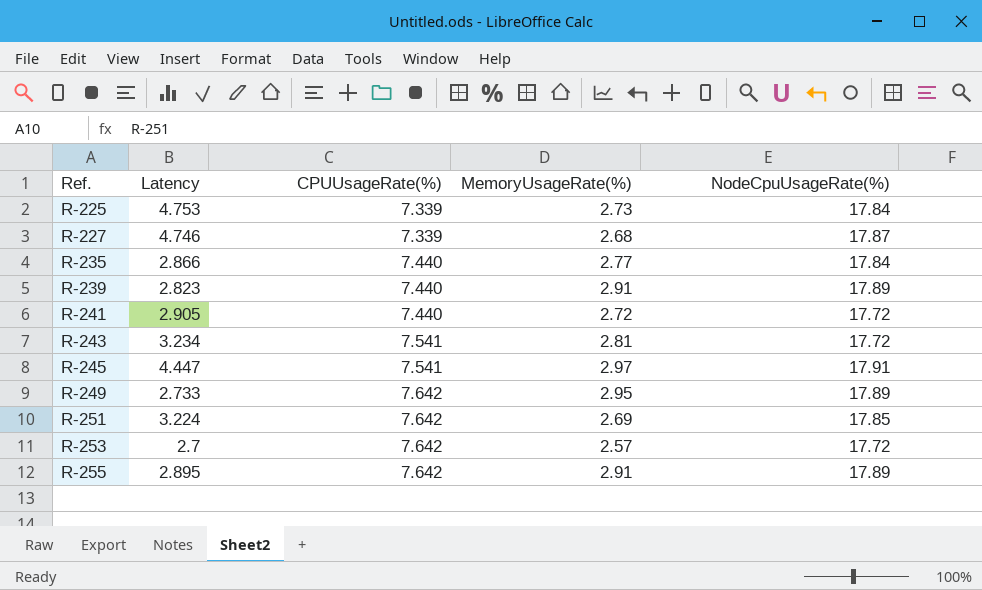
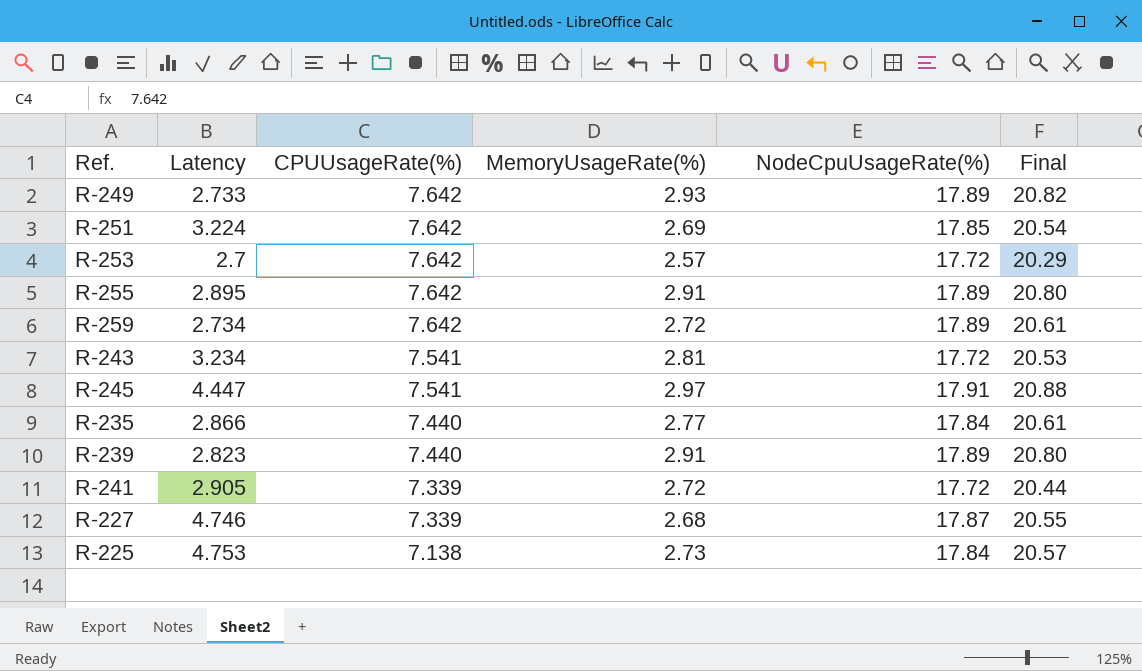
row order: Ref. ascending -> CPUUsageRate(%) descending
column Final | formula: none -> [MemoryUsageRate(%)] + [NodeCpuUsageRate(%)]
R-249 | MemoryUsageRate(%): 2.95 -> 2.93
row R-259: none -> 2.734 | 7.642 | 2.72 | 17.89 | 20.61
R-241 | CPUUsageRate(%): 7.440 -> 7.339
R-225 | CPUUsageRate(%): 7.339 -> 7.138

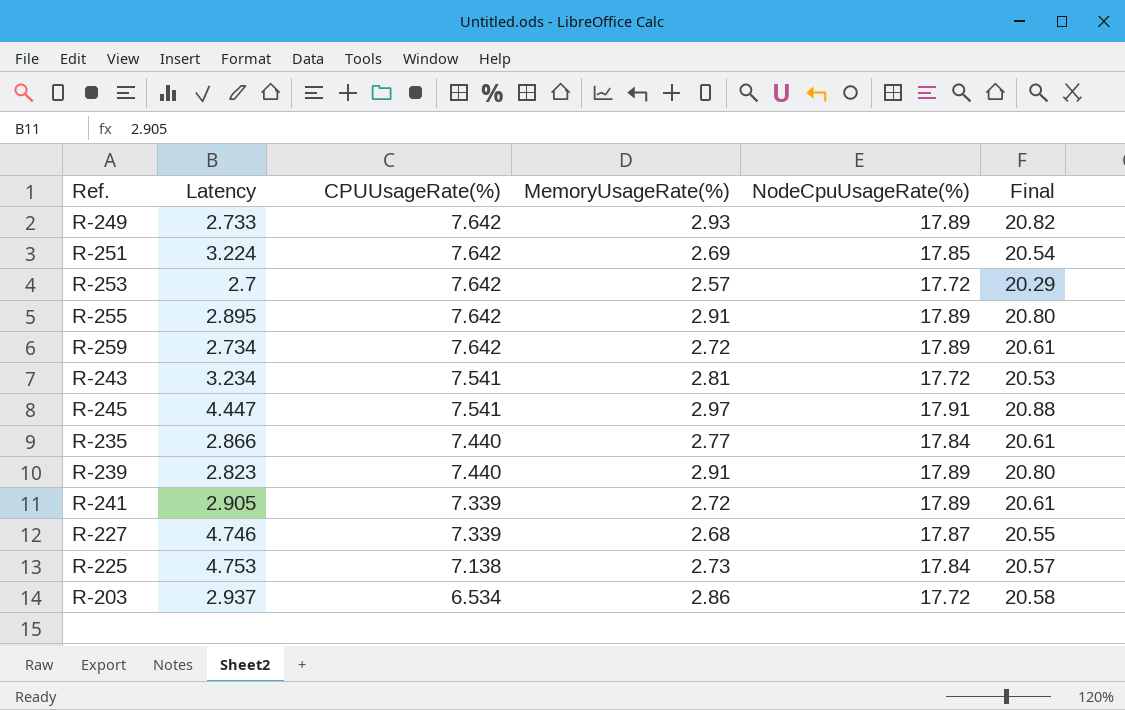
R-241 | NodeCpuUsageRate(%): 17.72 -> 17.89
R-241 | Final: 20.44 -> 20.61
row R-203: none -> 2.937 | 6.534 | 2.86 | 17.72 | 20.58

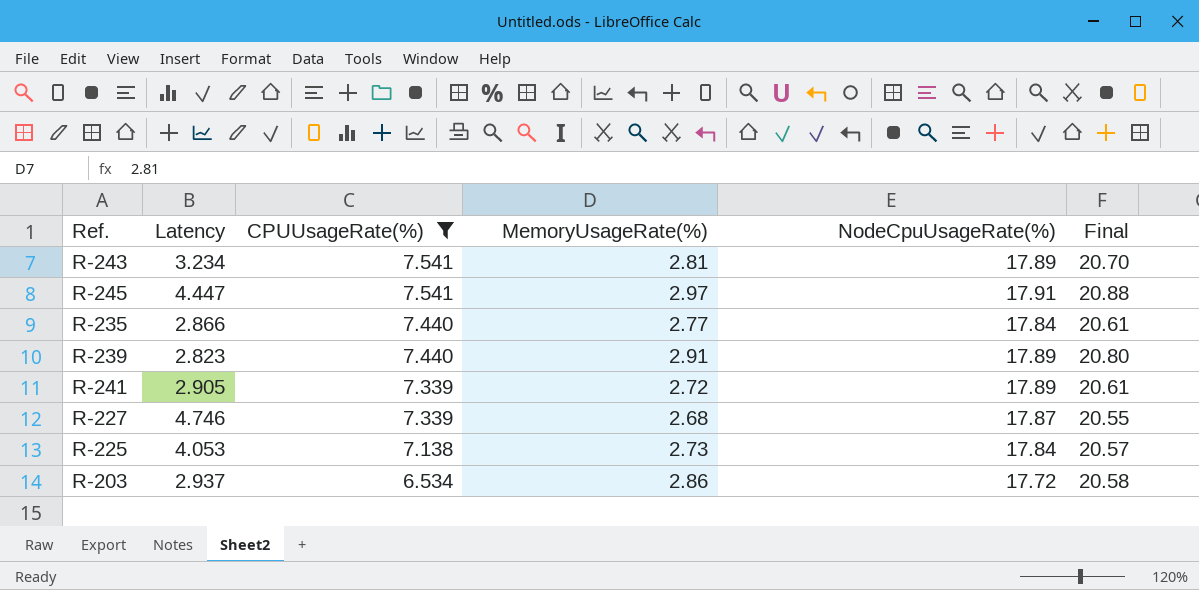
filter: none -> CPUUsageRate(%) != 7.642
R-243 | NodeCpuUsageRate(%): 17.72 -> 17.89
R-243 | Final: 20.53 -> 20.70
R-225 | Latency: 4.753 -> 4.053

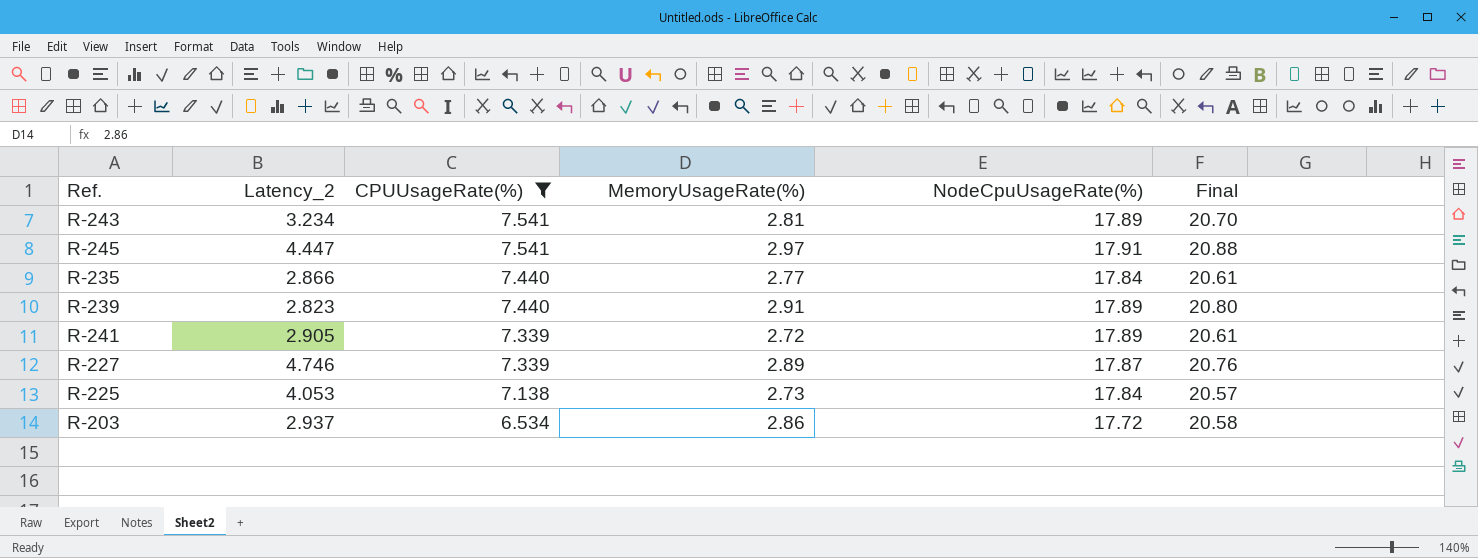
column name: Latency -> Latency_2
R-227 | MemoryUsageRate(%): 2.68 -> 2.89
R-227 | Final: 20.55 -> 20.76

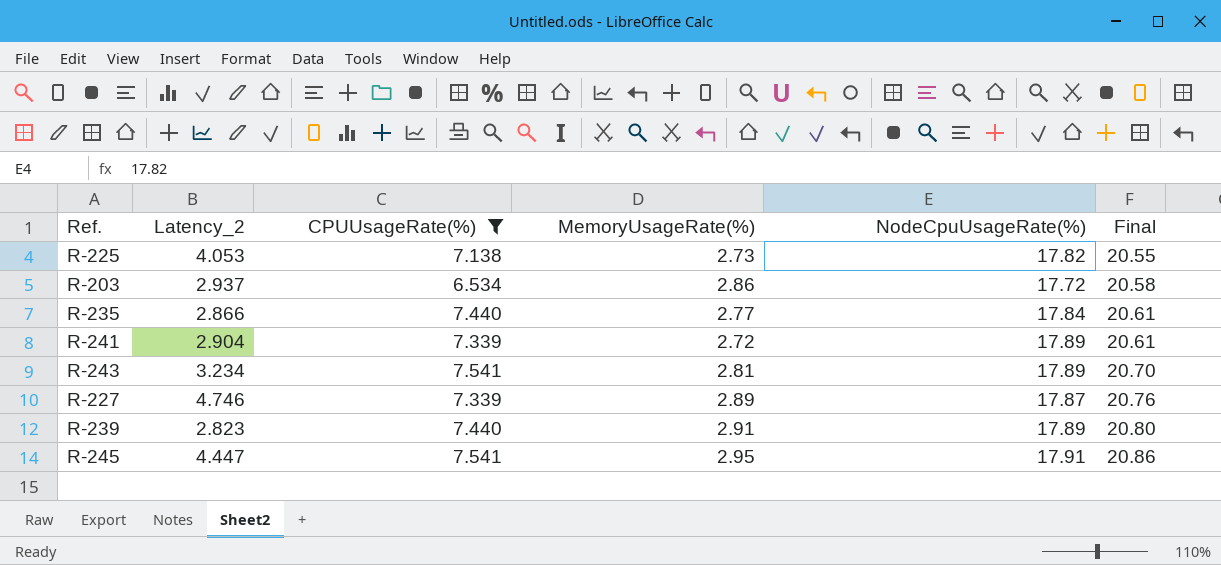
row order: CPUUsageRate(%) descending -> Final ascending
R-225 | NodeCpuUsageRate(%): 17.84 -> 17.82
R-225 | Final: 20.57 -> 20.55
R-241 | Latency_2: 2.905 -> 2.904
R-245 | MemoryUsageRate(%): 2.97 -> 2.95
R-245 | Final: 20.88 -> 20.86

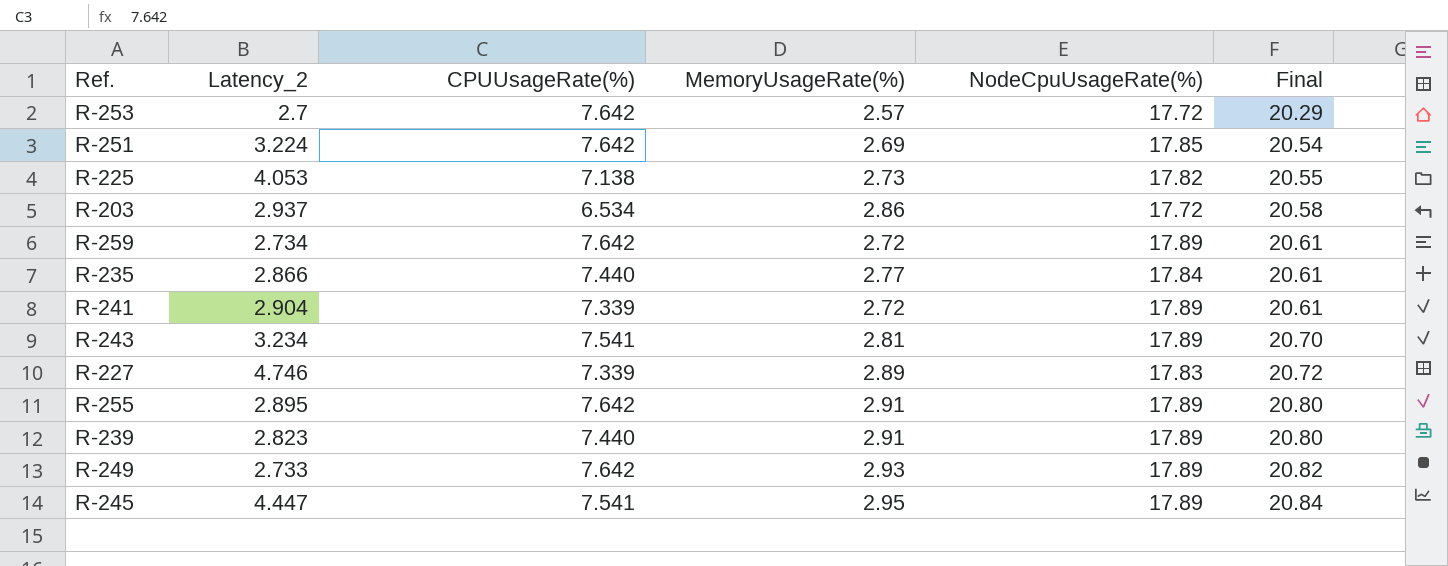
filter: CPUUsageRate(%) != 7.642 -> none
R-227 | NodeCpuUsageRate(%): 17.87 -> 17.83
R-227 | Final: 20.76 -> 20.72
R-245 | NodeCpuUsageRate(%): 17.91 -> 17.89
R-245 | Final: 20.86 -> 20.84

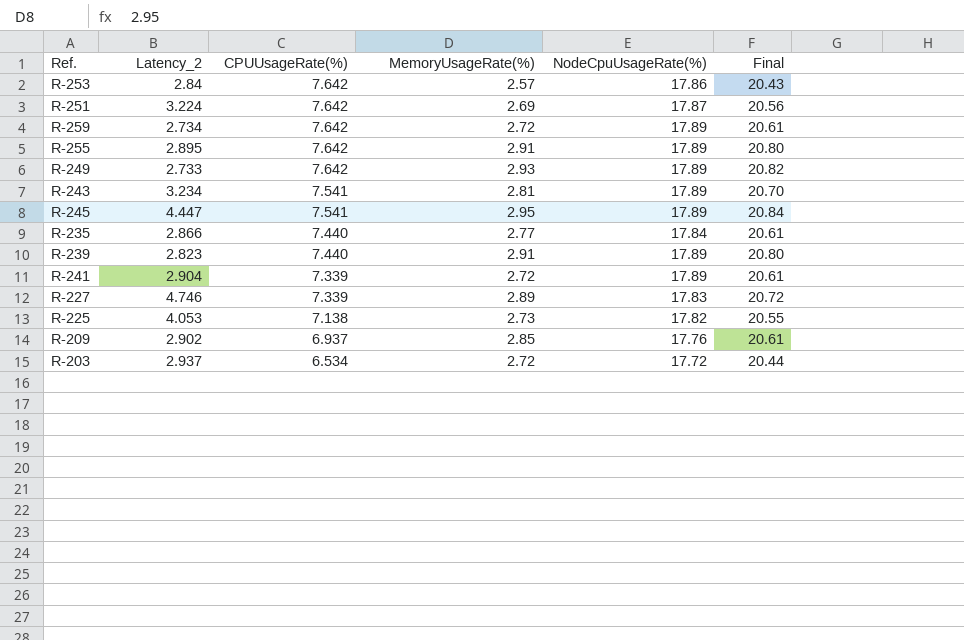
row order: Final ascending -> CPUUsageRate(%) descending
R-253 | Latency_2: 2.7 -> 2.84
R-253 | NodeCpuUsageRate(%): 17.72 -> 17.86
R-253 | Final: 20.29 -> 20.43
R-251 | NodeCpuUsageRate(%): 17.85 -> 17.87
R-251 | Final: 20.54 -> 20.56
row R-209: none -> 2.902 | 6.937 | 2.85 | 17.76 | 20.61
R-203 | MemoryUsageRate(%): 2.86 -> 2.72
R-203 | Final: 20.58 -> 20.44

